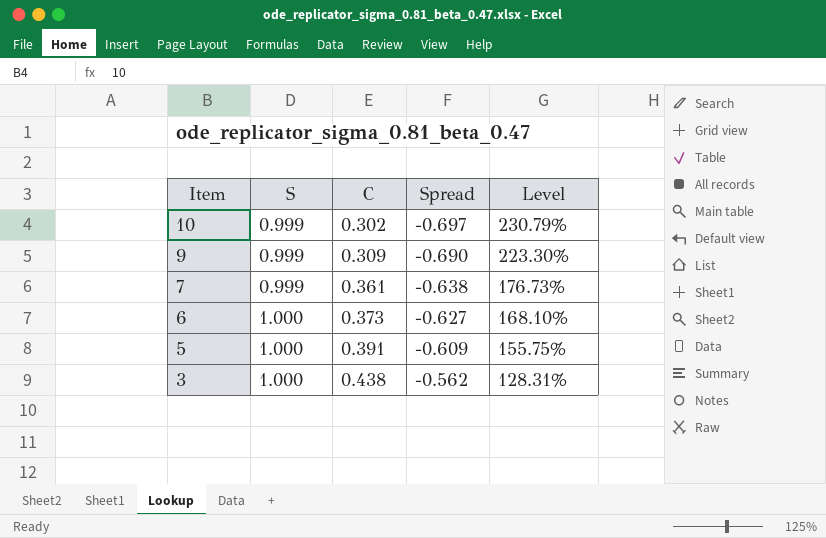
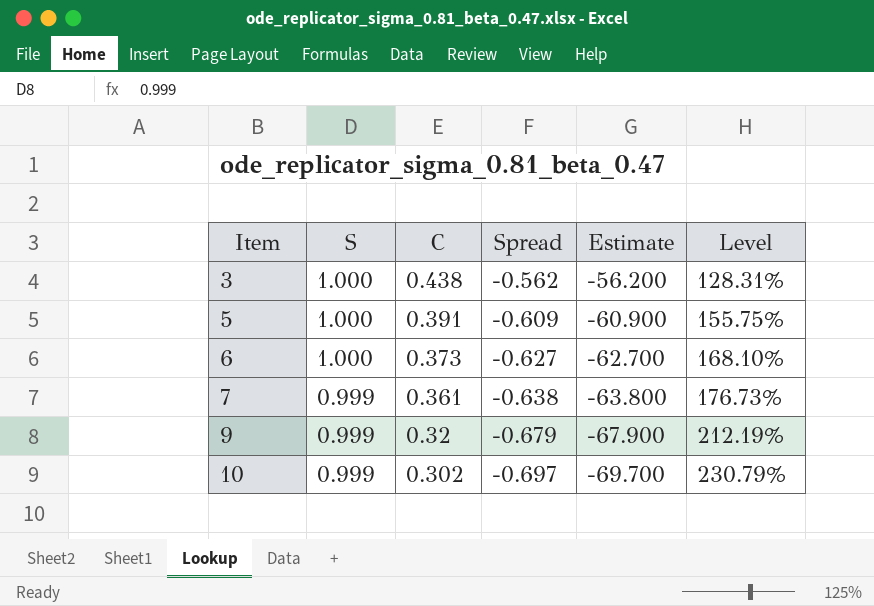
row order: Item descending -> Item ascending
column Estimate | formula: none -> [Spread] * 100
9 | C: 0.309 -> 0.32
9 | Spread: -0.690 -> -0.679
9 | Level: 223.30% -> 212.19%

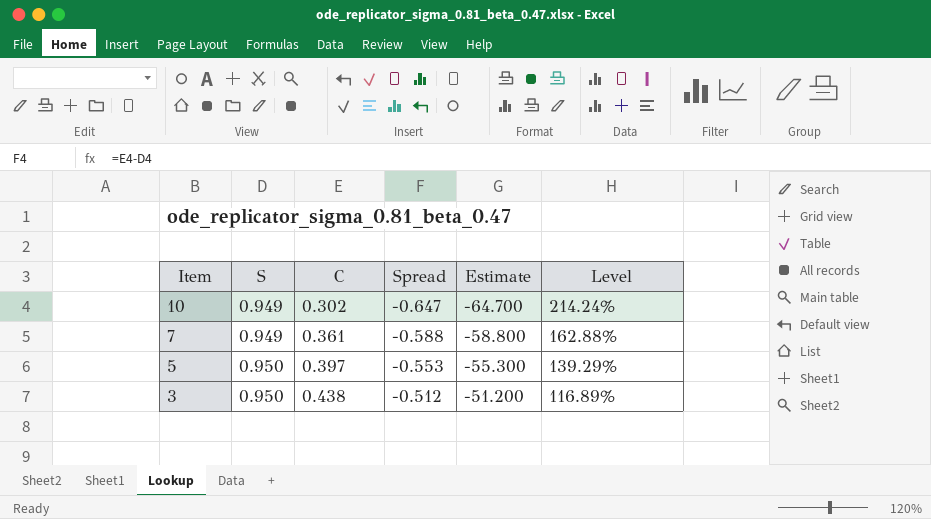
row order: Item ascending -> Item descending
row 6: 1.000 | 0.373 | -0.627 | -62.700 | 168.10% -> none
row 9: 0.999 | 0.32 | -0.679 | -67.900 | 212.19% -> none
10 | S: 0.999 -> 0.949
10 | Spread: -0.697 -> -0.647
10 | Estimate: -69.700 -> -64.700
10 | Level: 230.79% -> 214.24%
7 | S: 0.999 -> 0.949
7 | Spread: -0.638 -> -0.588
7 | Estimate: -63.800 -> -58.800
7 | Level: 176.73% -> 162.88%
5 | S: 1.000 -> 0.950
5 | C: 0.391 -> 0.397
5 | Spread: -0.609 -> -0.553
5 | Estimate: -60.900 -> -55.300
5 | Level: 155.75% -> 139.29%
3 | S: 1.000 -> 0.950
3 | Spread: -0.562 -> -0.512
3 | Estimate: -56.200 -> -51.200
3 | Level: 128.31% -> 116.89%

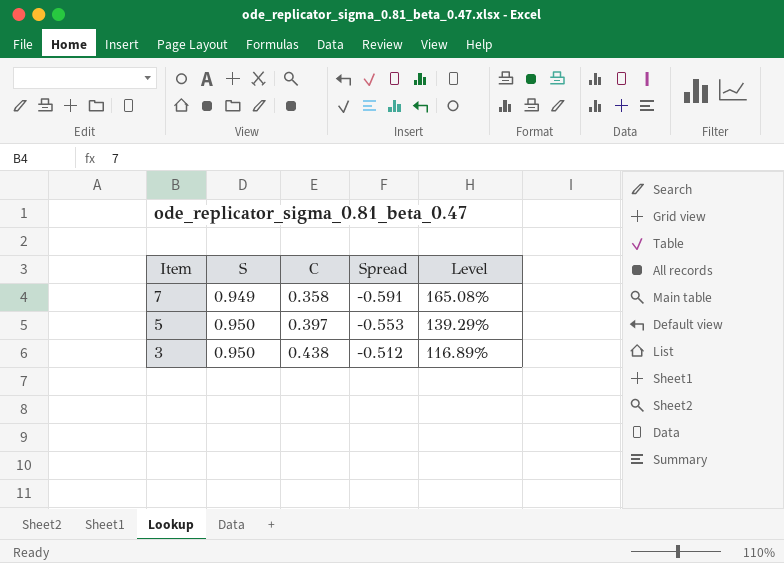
column Estimate | formula: [Spread] * 100 -> none
row 10: 0.949 | 0.302 | -0.647 | -64.700 | 214.24% -> none
7 | C: 0.361 -> 0.358
7 | Spread: -0.588 -> -0.591
7 | Level: 162.88% -> 165.08%

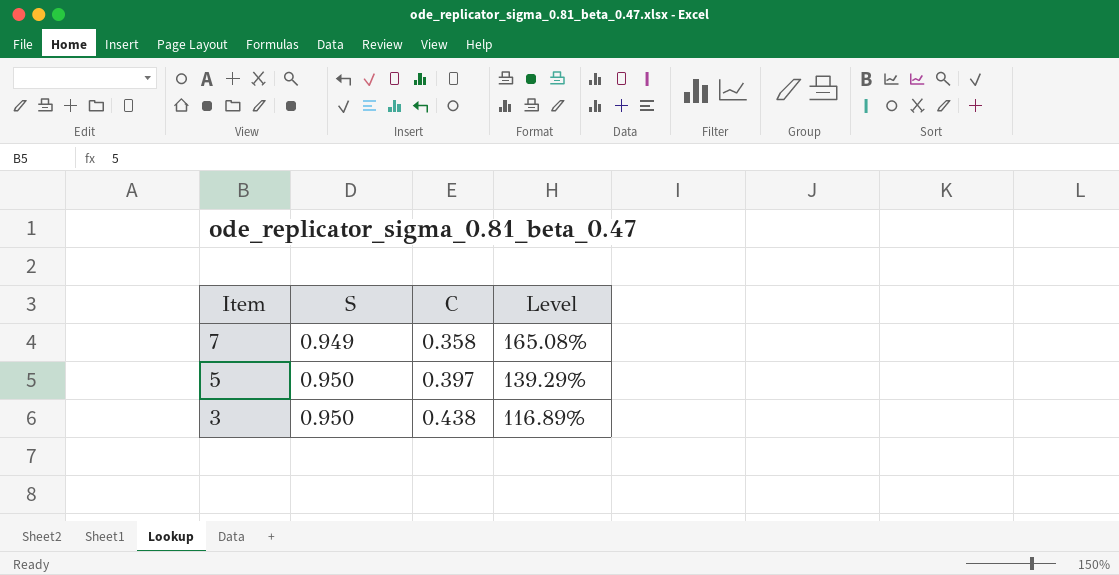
column Spread | formula: [C] - [S] -> none

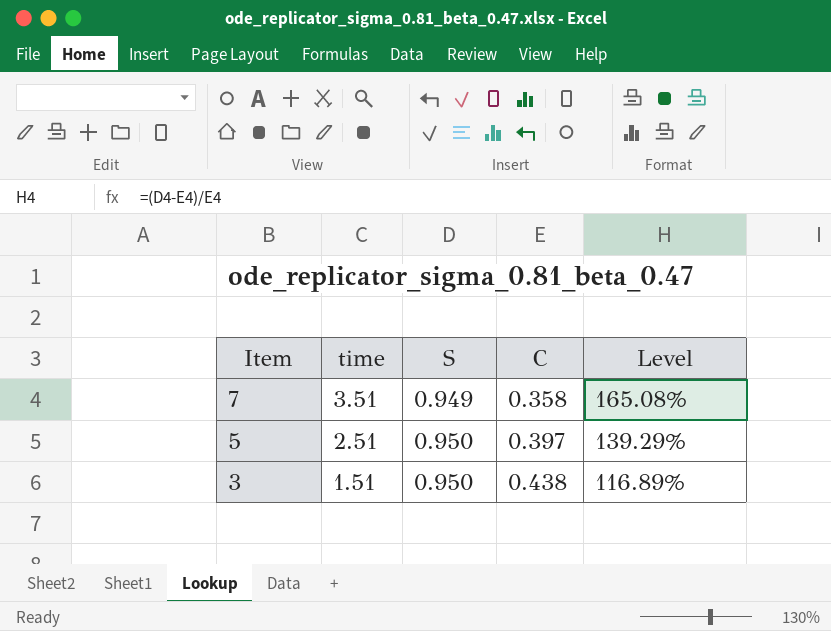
column time | position: none -> 2

